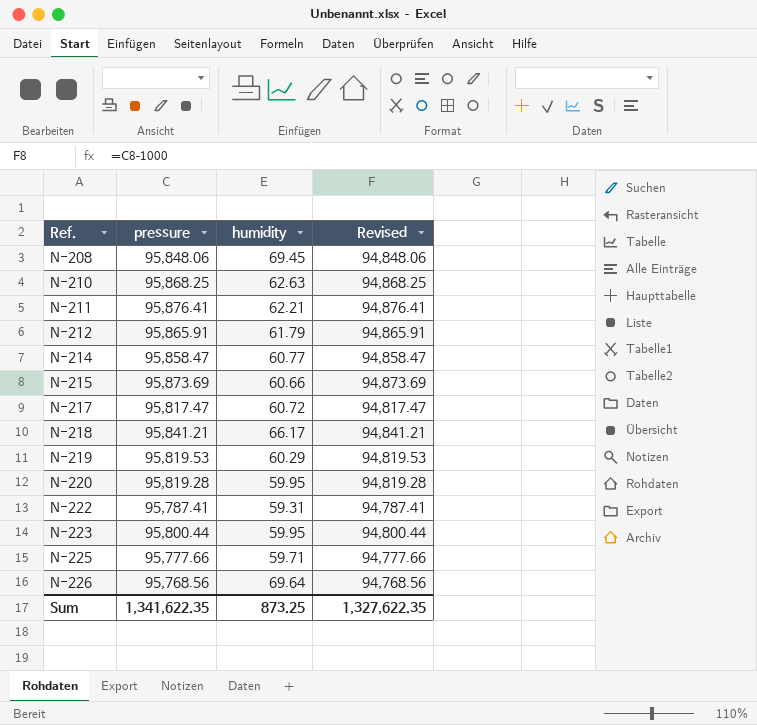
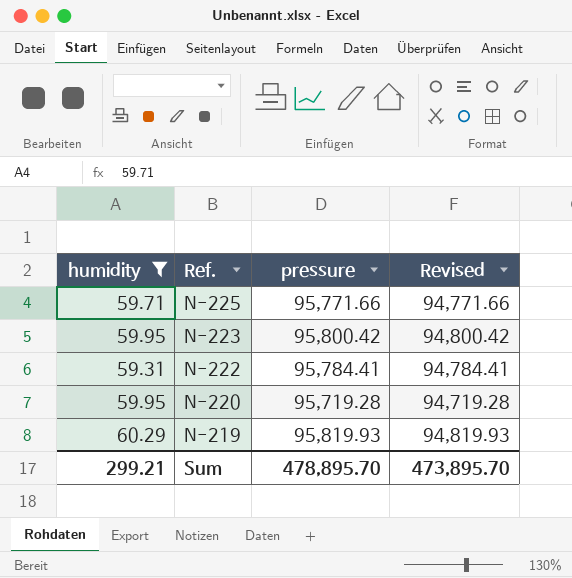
filter: none -> humidity <= 60.29
row order: Ref. ascending -> Ref. descending
column humidity | position: 3 -> 1
N-225 | pressure: 95,777.66 -> 95,771.66
N-225 | Revised: 94,777.66 -> 94,771.66
N-223 | pressure: 95,800.44 -> 95,800.42
N-223 | Revised: 94,800.44 -> 94,800.42
N-222 | pressure: 95,787.41 -> 95,784.41
N-222 | Revised: 94,787.41 -> 94,784.41
N-220 | pressure: 95,819.28 -> 95,719.28
N-220 | Revised: 94,819.28 -> 94,719.28
N-219 | pressure: 95,819.53 -> 95,819.93
N-219 | Revised: 94,819.53 -> 94,819.93
Sum | humidity: 873.25 -> 299.21
Sum | pressure: 1,341,622.35 -> 478,895.70
Sum | Revised: 1,327,622.35 -> 473,895.70

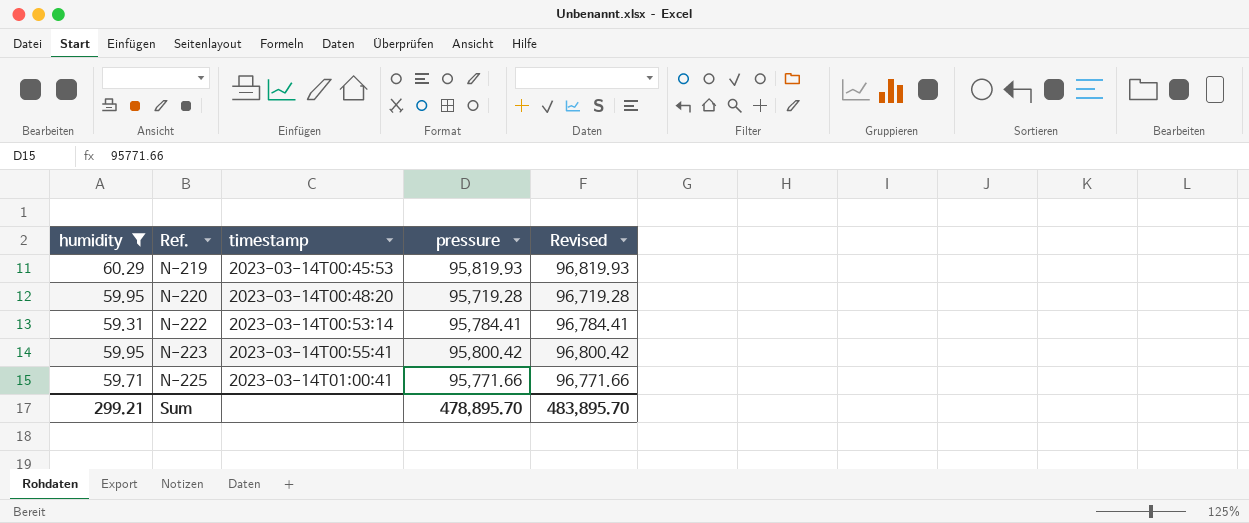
row order: Ref. descending -> Ref. ascending
column timestamp | position: none -> 3
column Revised | formula: [pressure] - 1000 -> [pressure] + 1000
Sum | Revised: 473,895.70 -> 483,895.70

